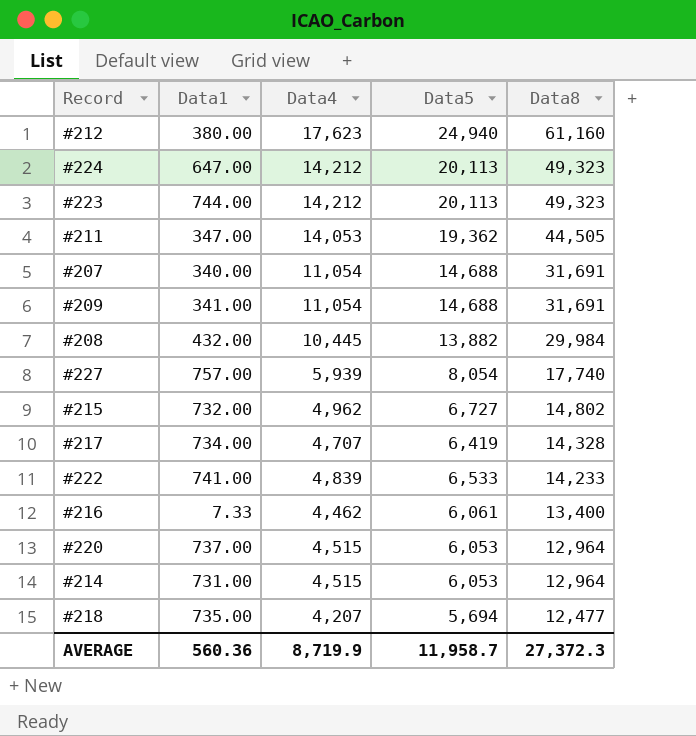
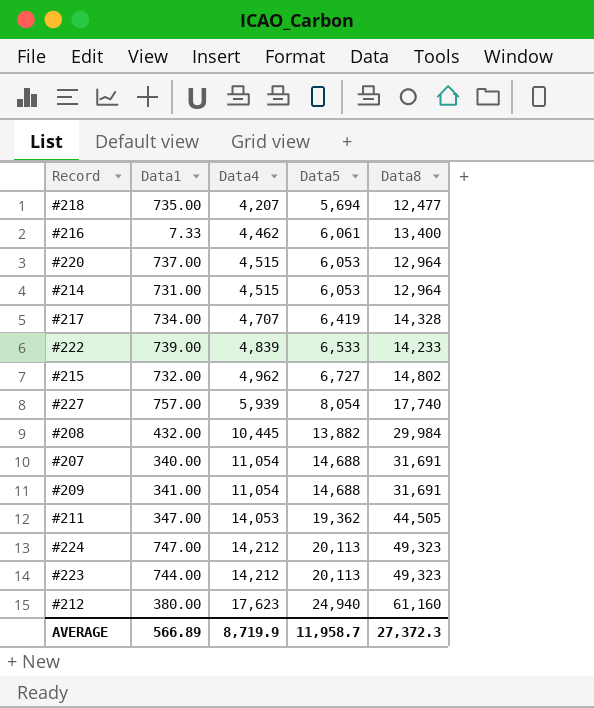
row order: Data8 descending -> Data4 ascending
#222 | Data1: 741.00 -> 739.00
#224 | Data1: 647.00 -> 747.00
AVERAGE | Data1: 560.36 -> 566.89

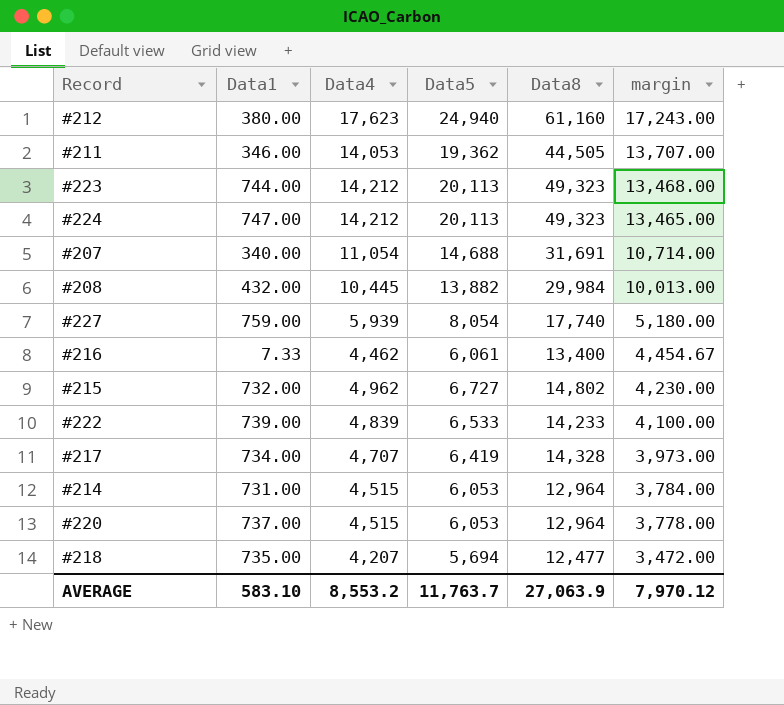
row order: Data4 ascending -> margin descending
column margin | formula: none -> [Data4] - [Data1]
row #209: 341.00 | 11,054 | 14,688 | 31,691 -> none
#211 | Data1: 347.00 -> 346.00
#227 | Data1: 757.00 -> 759.00
AVERAGE | Data1: 566.89 -> 583.10
AVERAGE | Data4: 8,719.9 -> 8,553.2
AVERAGE | Data5: 11,958.7 -> 11,763.7
AVERAGE | Data8: 27,372.3 -> 27,063.9

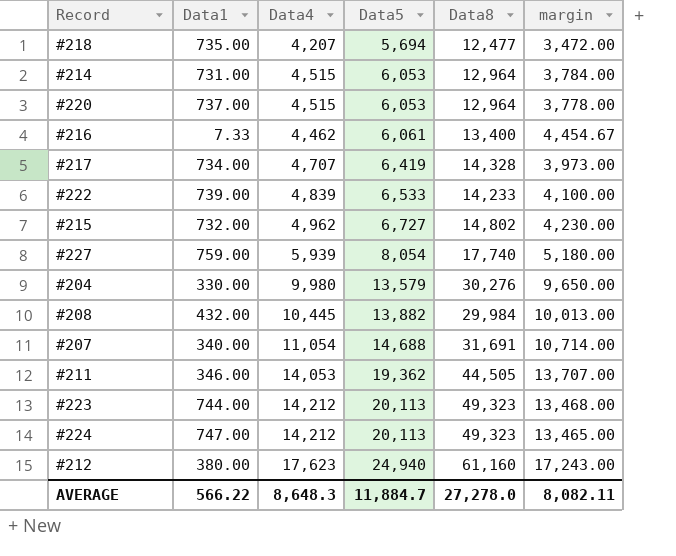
row order: margin descending -> Data5 ascending
row #204: none -> 330.00 | 9,980 | 13,579 | 30,276 | 9,650.00
AVERAGE | Data1: 583.10 -> 566.22
AVERAGE | Data4: 8,553.2 -> 8,648.3
AVERAGE | Data5: 11,763.7 -> 11,884.7
AVERAGE | Data8: 27,063.9 -> 27,278.0
AVERAGE | margin: 7,970.12 -> 8,082.11

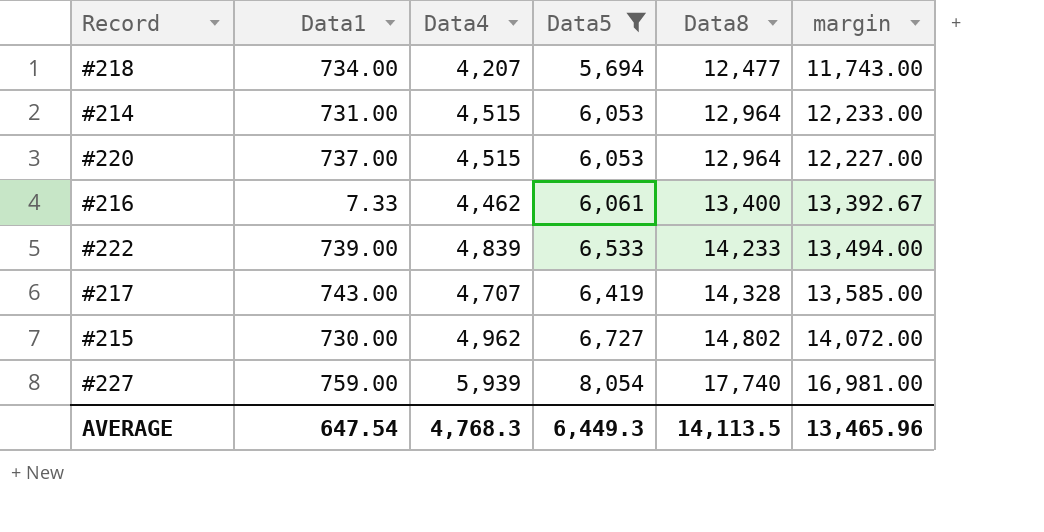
filter: none -> Data5 <= 8,054
row order: Data5 ascending -> Data8 ascending
column margin | formula: [Data4] - [Data1] -> [Data8] - [Data1]
#218 | Data1: 735.00 -> 734.00
#217 | Data1: 734.00 -> 743.00
#215 | Data1: 732.00 -> 730.00
AVERAGE | Data1: 566.22 -> 647.54
AVERAGE | Data4: 8,648.3 -> 4,768.3
AVERAGE | Data5: 11,884.7 -> 6,449.3
AVERAGE | Data8: 27,278.0 -> 14,113.5
AVERAGE | margin: 8,082.11 -> 13,465.96

